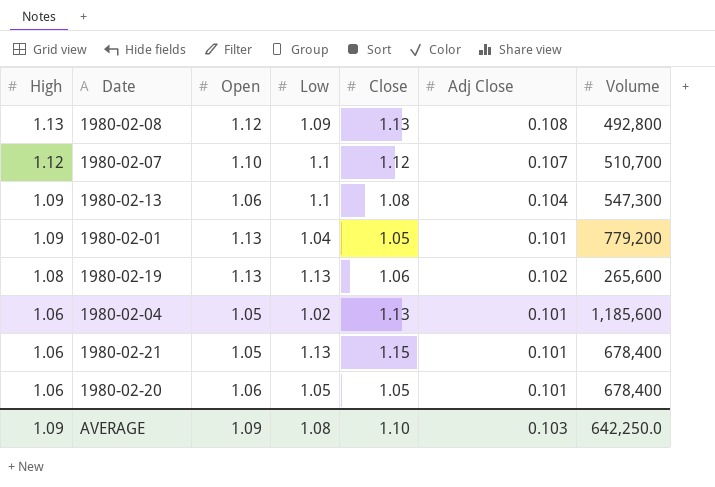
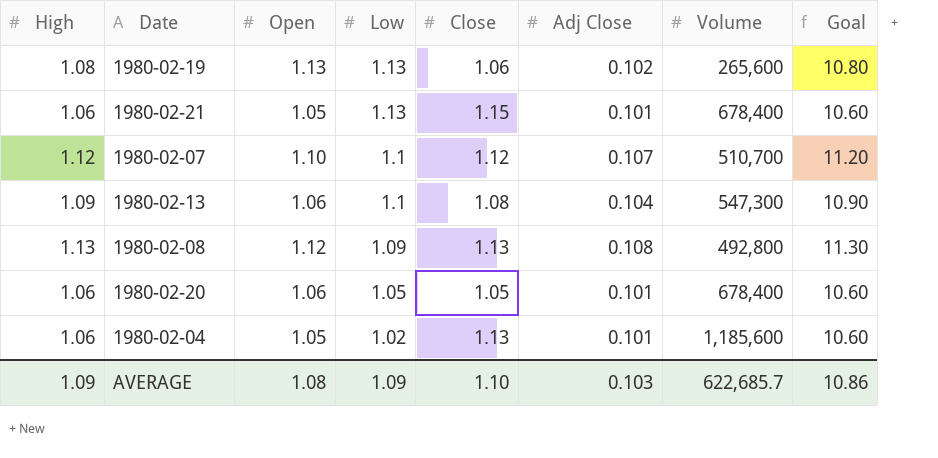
row order: High descending -> Low descending
column Goal | formula: none -> [High] * 10
row 1980-02-01: 1.09 | 1.13 | 1.04 | 1.05 | 0.101 | 779,200 -> none
AVERAGE | Open: 1.09 -> 1.08
AVERAGE | Low: 1.08 -> 1.09
AVERAGE | Volume: 642,250.0 -> 622,685.7

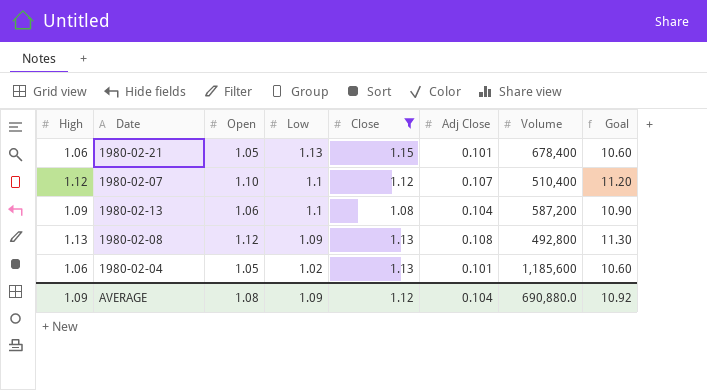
filter: none -> Close >= 1.08
1980-02-07 | Volume: 510,700 -> 510,400
1980-02-13 | Volume: 547,300 -> 587,200
AVERAGE | Close: 1.10 -> 1.12
AVERAGE | Adj Close: 0.103 -> 0.104
AVERAGE | Volume: 622,685.7 -> 690,880.0
AVERAGE | Goal: 10.86 -> 10.92

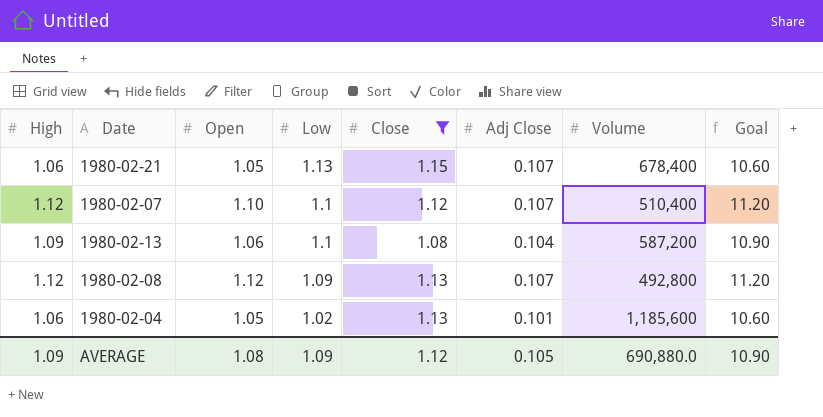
1980-02-21 | Adj Close: 0.101 -> 0.107
1980-02-08 | High: 1.13 -> 1.12
1980-02-08 | Adj Close: 0.108 -> 0.107
1980-02-08 | Goal: 11.30 -> 11.20
AVERAGE | Adj Close: 0.104 -> 0.105
AVERAGE | Goal: 10.92 -> 10.90

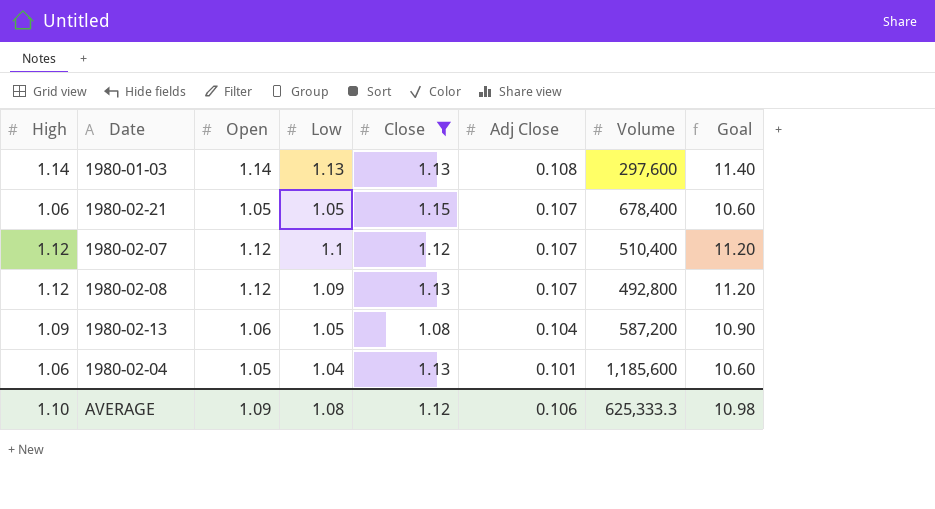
row order: Low descending -> Adj Close descending
row 1980-01-03: none -> 1.14 | 1.14 | 1.13 | 1.13 | 0.108 | 297,600 | 11.40
1980-02-21 | Low: 1.13 -> 1.05
1980-02-07 | Open: 1.10 -> 1.12
1980-02-13 | Low: 1.1 -> 1.05
1980-02-04 | Low: 1.02 -> 1.04
AVERAGE | High: 1.09 -> 1.10
AVERAGE | Open: 1.08 -> 1.09
AVERAGE | Low: 1.09 -> 1.08
AVERAGE | Adj Close: 0.105 -> 0.106
AVERAGE | Volume: 690,880.0 -> 625,333.3
AVERAGE | Goal: 10.90 -> 10.98

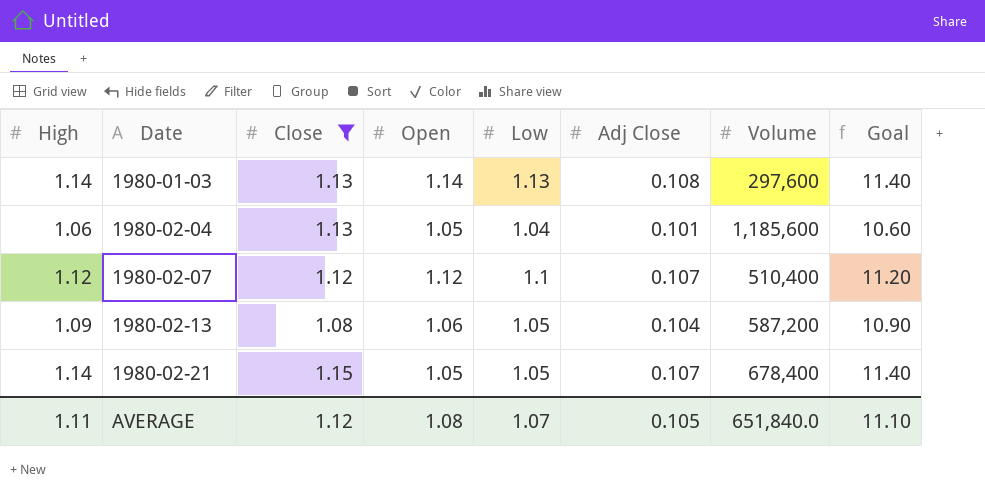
row order: Adj Close descending -> Date ascending
column Close | position: 5 -> 3
row 1980-02-08: 1.12 | 1.12 | 1.09 | 1.13 | 0.107 | 492,800 | 11.20 -> none
1980-02-21 | High: 1.06 -> 1.14
1980-02-21 | Goal: 10.60 -> 11.40
AVERAGE | High: 1.10 -> 1.11
AVERAGE | Open: 1.09 -> 1.08
AVERAGE | Low: 1.08 -> 1.07
AVERAGE | Adj Close: 0.106 -> 0.105
AVERAGE | Volume: 625,333.3 -> 651,840.0
AVERAGE | Goal: 10.98 -> 11.10

